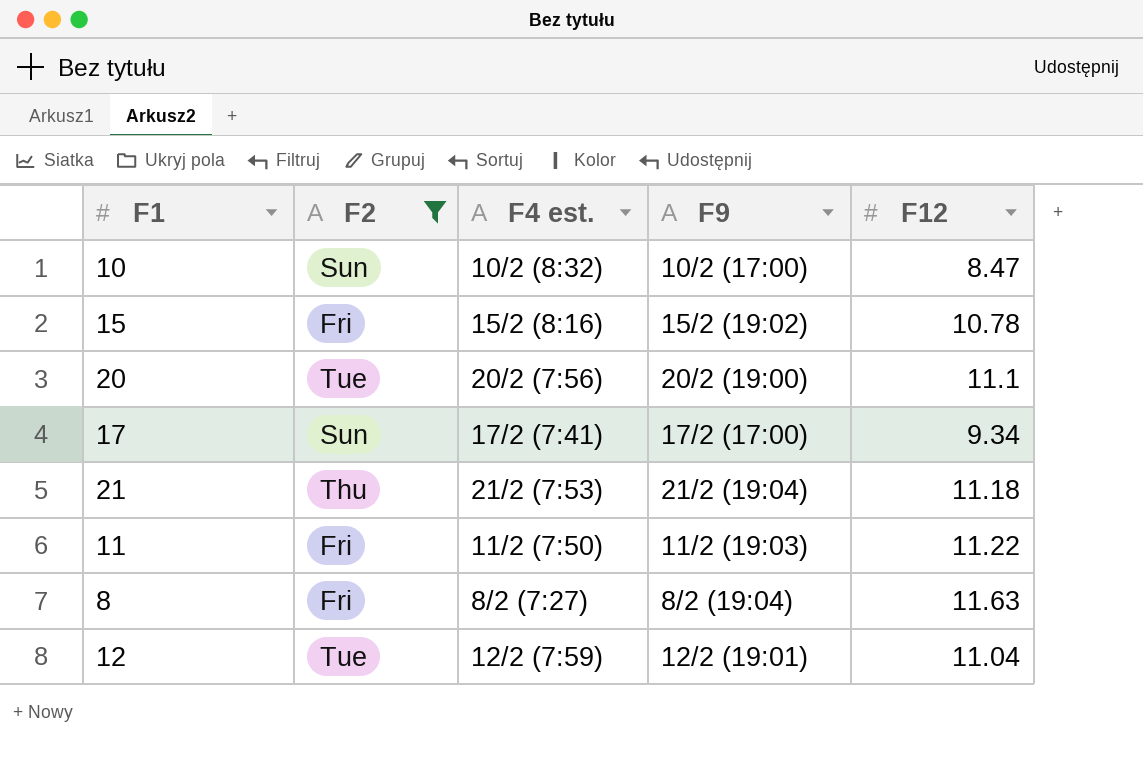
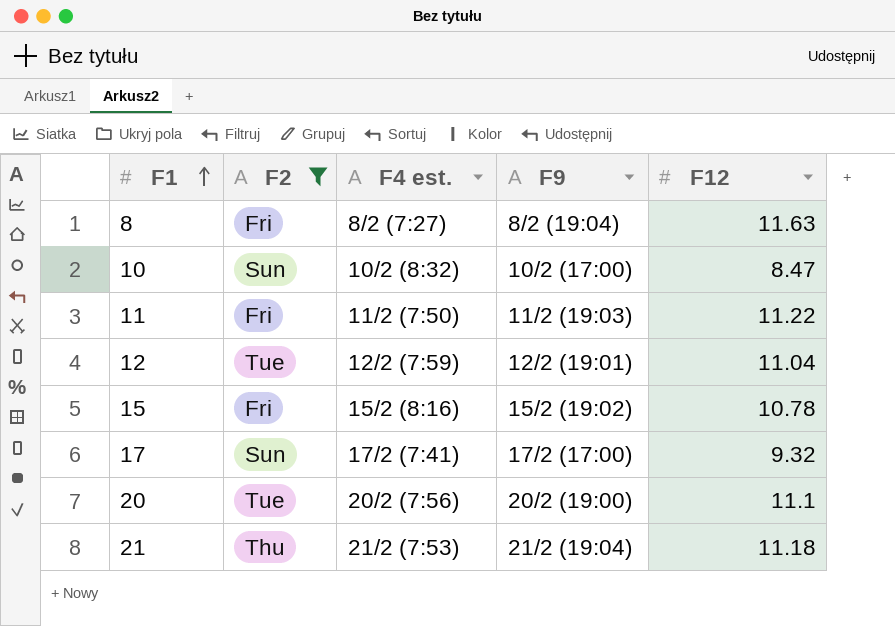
row order: none -> F1 ascending
17 | F12: 9.34 -> 9.32

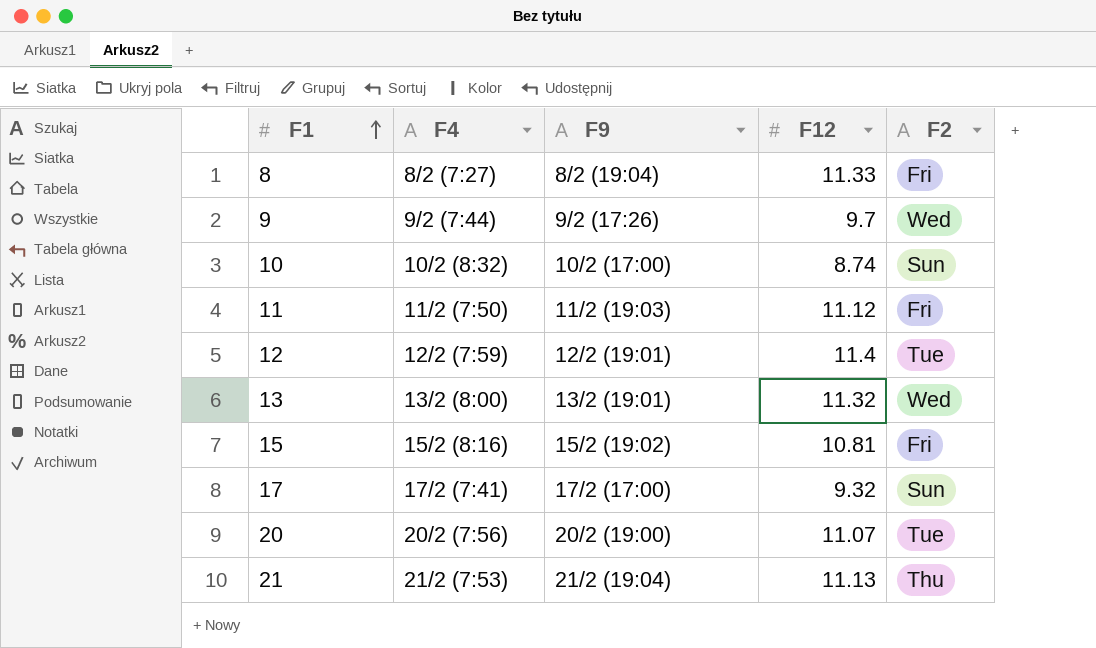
filter: F2 != Wed -> none
column name: F4 est. -> F4
column F2 | position: 2 -> 5
8 | F12: 11.63 -> 11.33
10 | F12: 8.47 -> 8.74
11 | F12: 11.22 -> 11.12
12 | F12: 11.04 -> 11.4
15 | F12: 10.78 -> 10.81
20 | F12: 11.1 -> 11.07
21 | F12: 11.18 -> 11.13

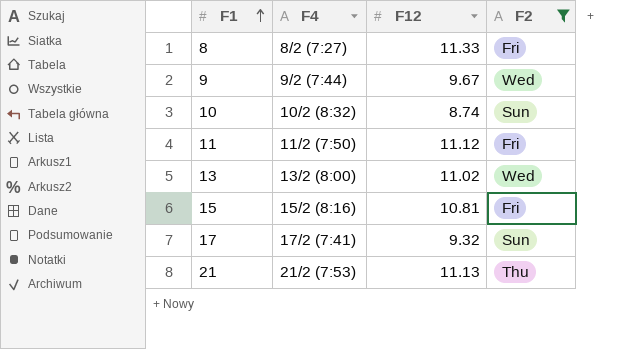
filter: none -> F2 != Tue
column F9 | position: 3 -> none
9 | F12: 9.7 -> 9.67
13 | F12: 11.32 -> 11.02

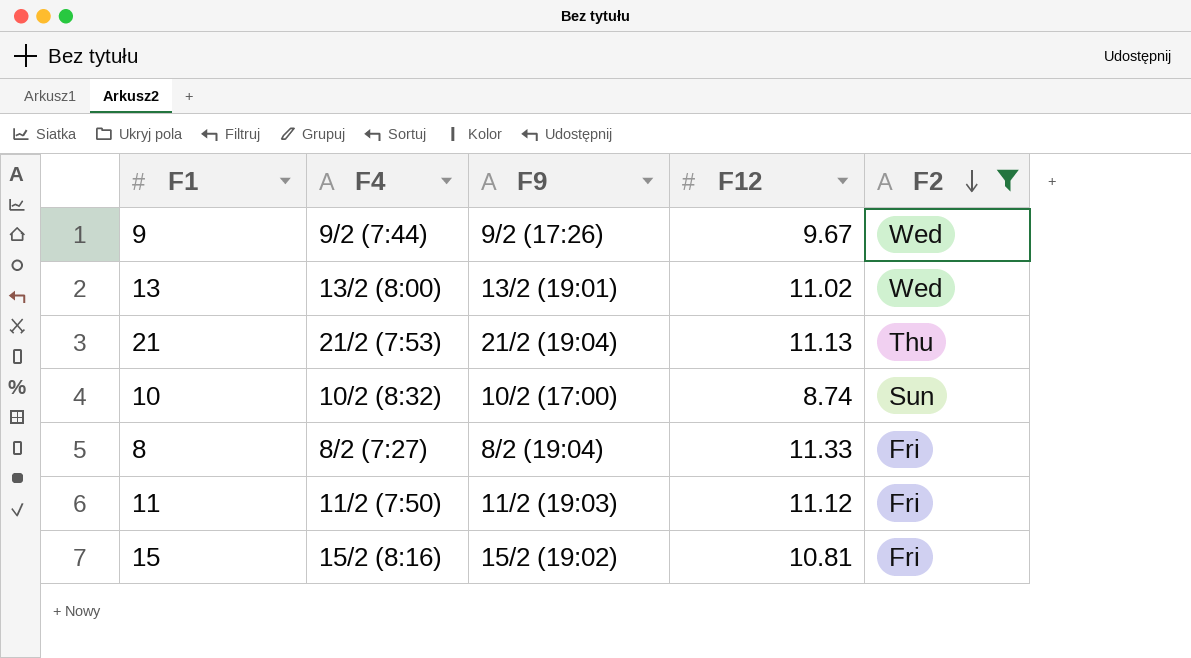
row order: F1 ascending -> F2 descending
column F9 | position: none -> 3
row 17: 17/2 (7:41) | 9.32 | Sun -> none

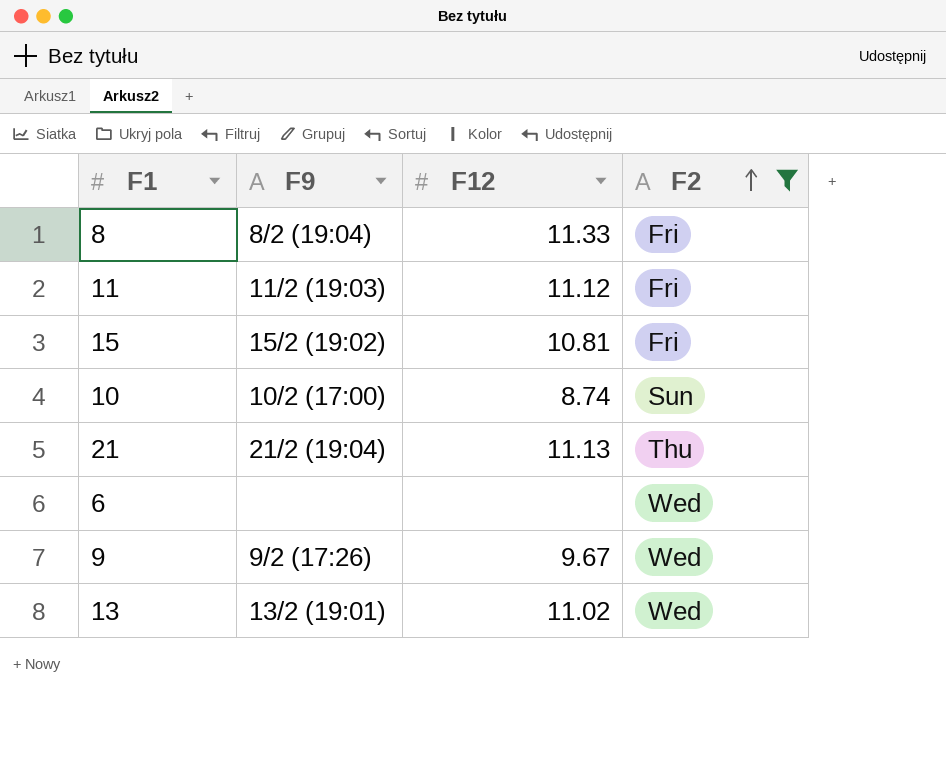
row order: F2 descending -> F2 ascending
column F4 | position: 2 -> none
row 6: none -> none | none | Wed

